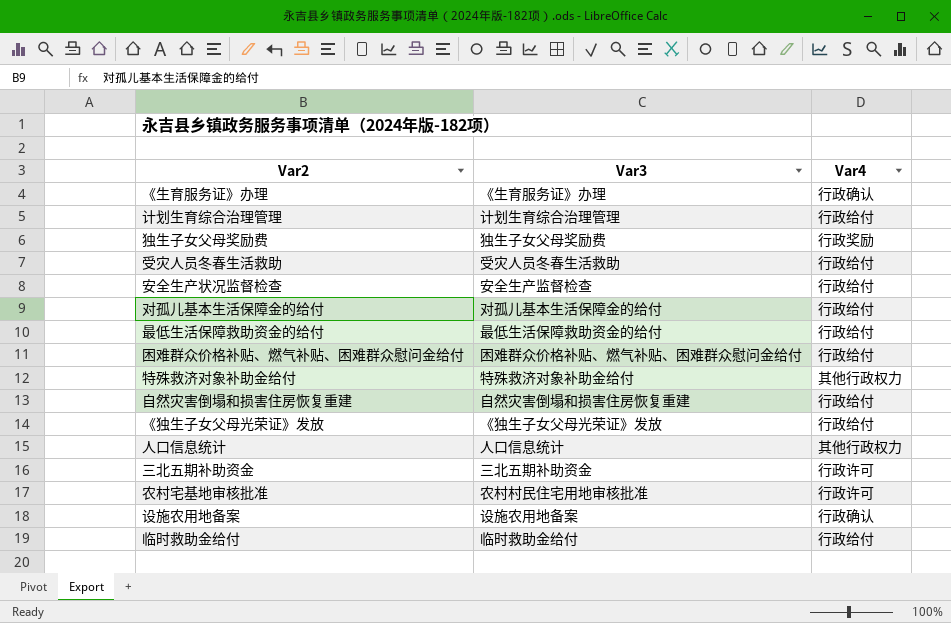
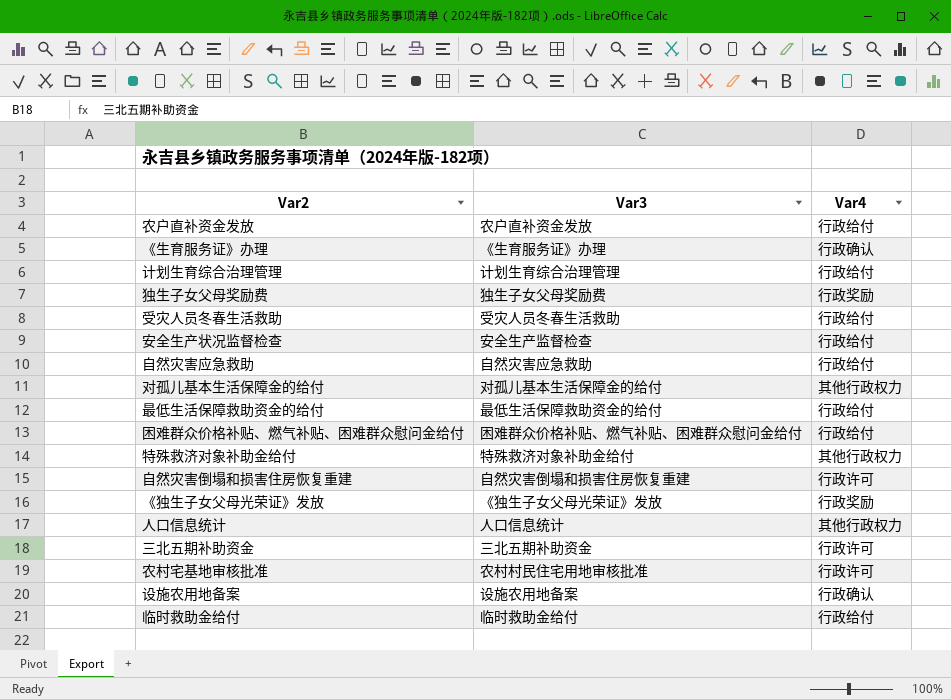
row 农户直补资金发放: none -> 农户直补资金发放 | 行政给付
row 自然灾害应急救助: none -> 自然灾害应急救助 | 行政给付
对孤儿基本生活保障金的给付 | Var4: 行政给付 -> 其他行政权力
自然灾害倒塌和损害住房恢复重建 | Var4: 行政给付 -> 行政许可
《独生子女父母光荣证》发放 | Var4: 行政给付 -> 行政奖励

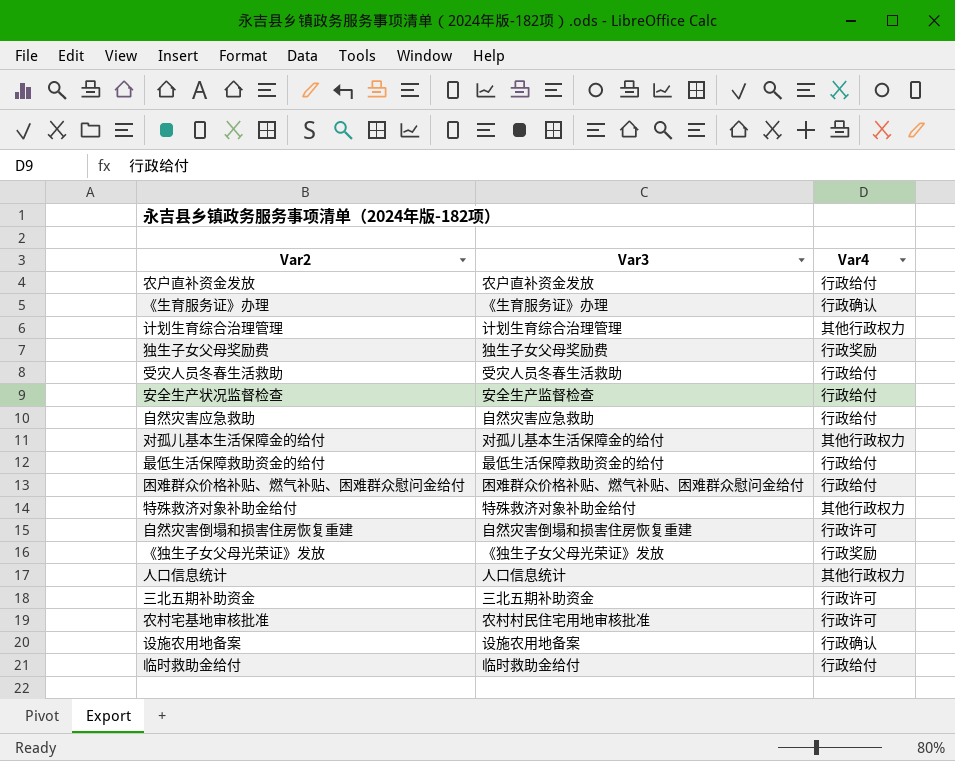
计划生育综合治理管理 | Var4: 行政给付 -> 其他行政权力

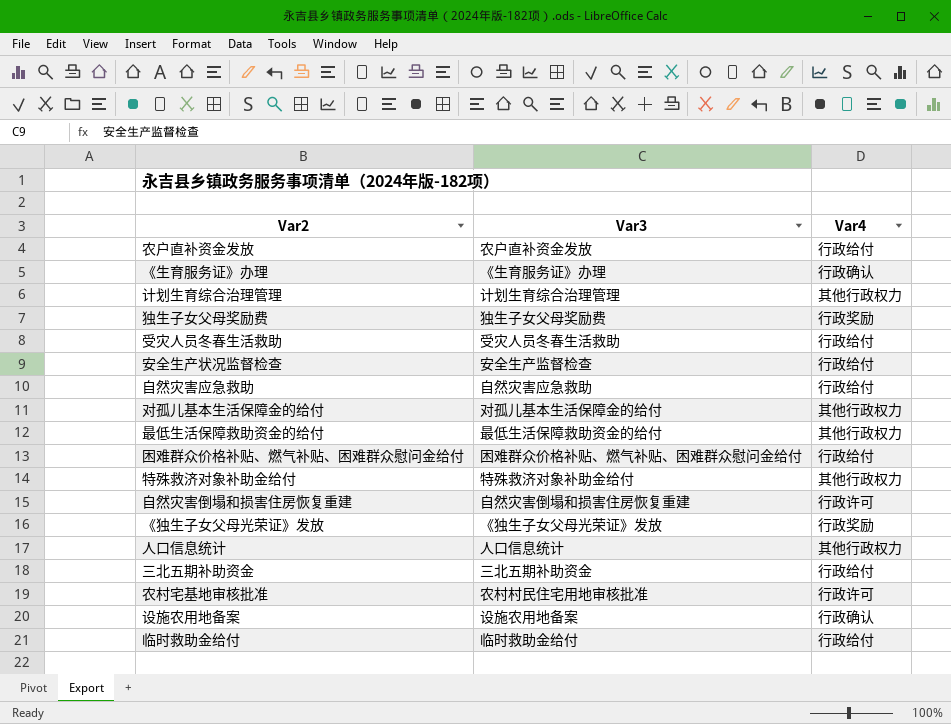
最低生活保障救助资金的给付 | Var4: 行政给付 -> 其他行政权力
三北五期补助资金 | Var4: 行政许可 -> 行政给付

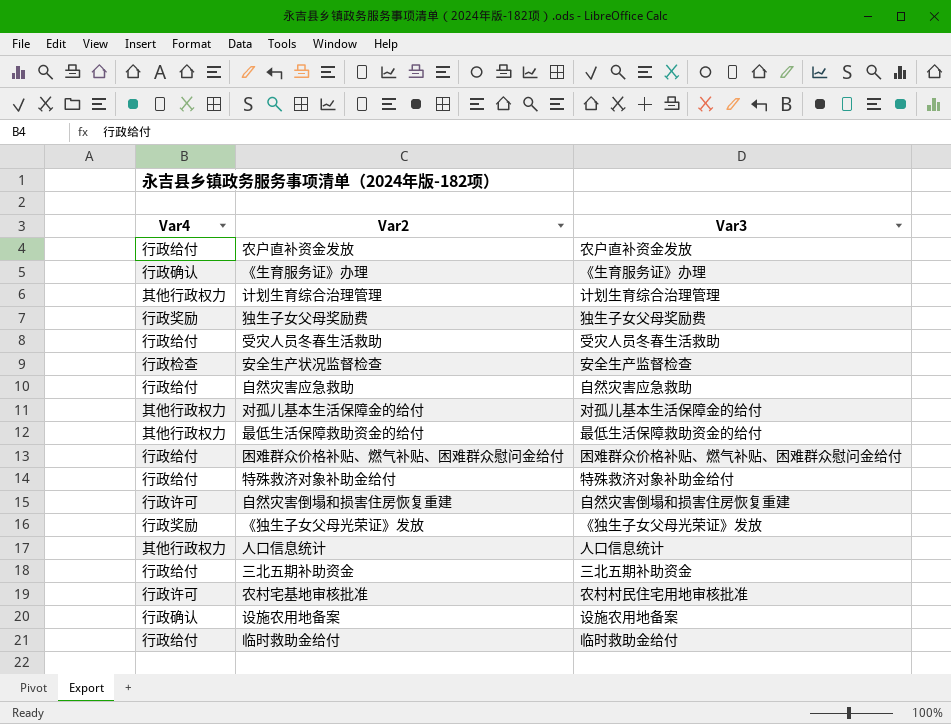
column Var4 | position: 3 -> 1
安全生产状况监督检查 | Var4: 行政给付 -> 行政检查
特殊救济对象补助金给付 | Var4: 其他行政权力 -> 行政给付

